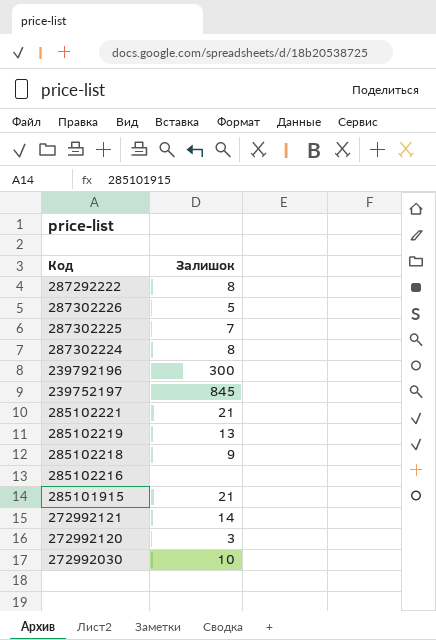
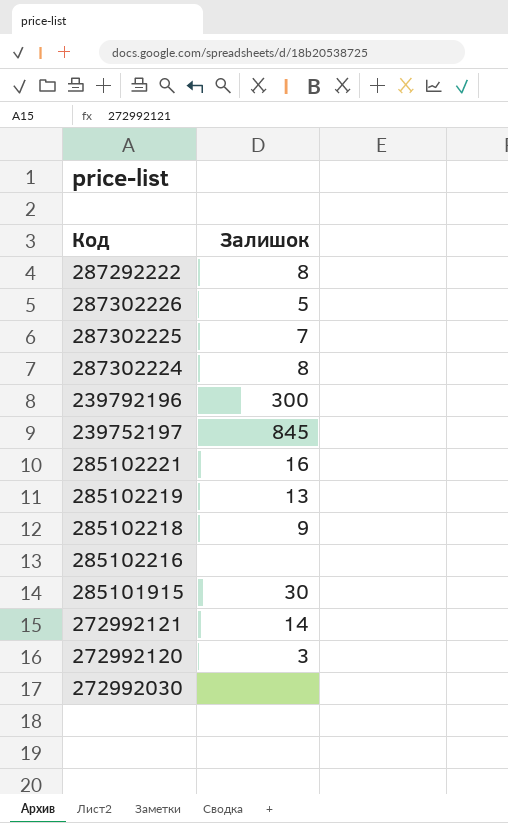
285102221 | Залишок: 21 -> 16
285101915 | Залишок: 21 -> 30
272992030 | Залишок: 10 -> none

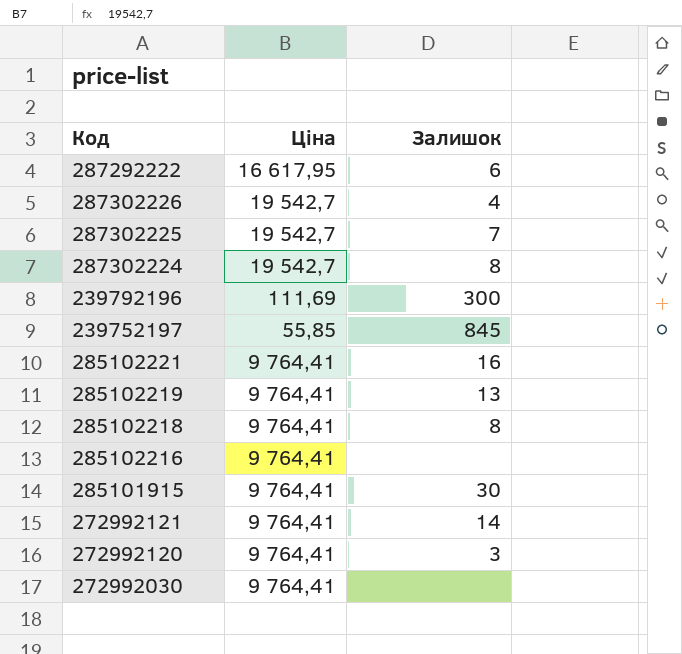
column Ціна | position: none -> 2
287292222 | Залишок: 8 -> 6
287302226 | Залишок: 5 -> 4
285102218 | Залишок: 9 -> 8

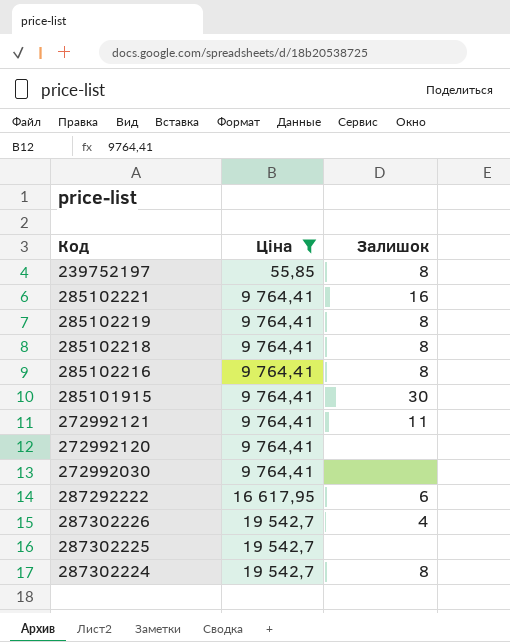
filter: none -> Ціна != 111,69
row order: none -> Ціна ascending
239752197 | Залишок: 845 -> 8
285102219 | Залишок: 13 -> 8
285102216 | Залишок: none -> 8
272992121 | Залишок: 14 -> 11
272992120 | Залишок: 3 -> none
287302225 | Залишок: 7 -> none

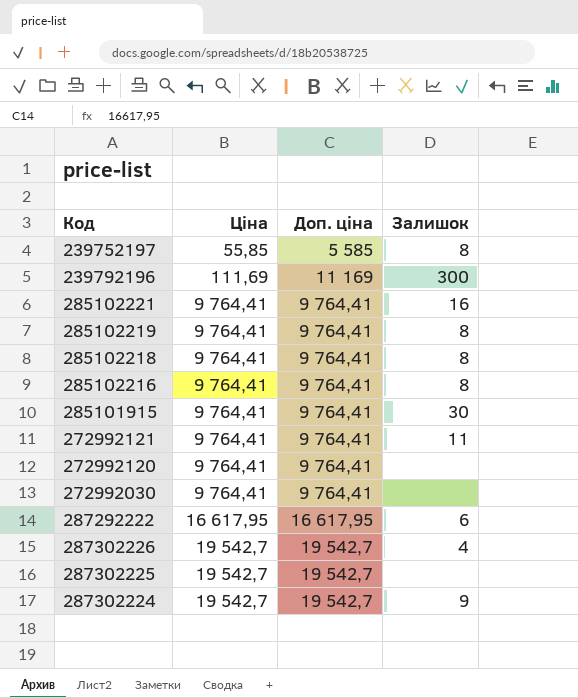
filter: Ціна != 111,69 -> none
column Доп. ціна | position: none -> 3
287302224 | Залишок: 8 -> 9

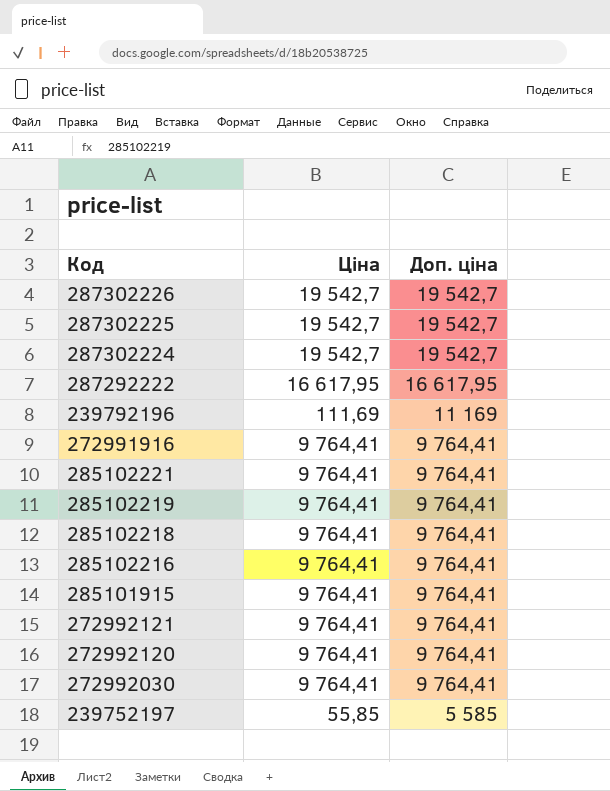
row order: Ціна ascending -> Доп. ціна descending
column Залишок | position: 4 -> none
row 272991916: none -> 9 764,41 | 9 764,41

